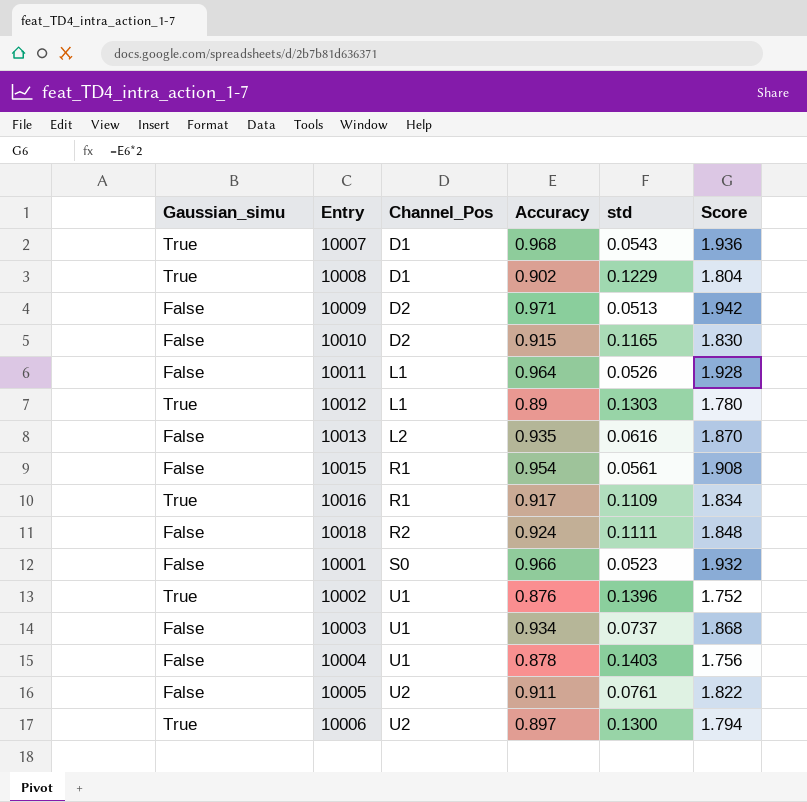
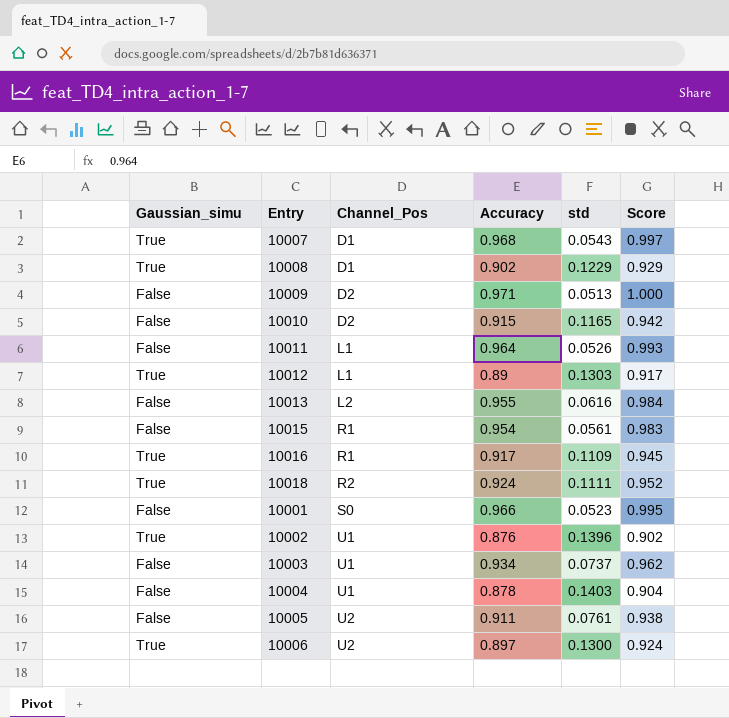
column Score | formula: [Accuracy] * 2 -> [Accuracy] * 1.03
10013 | Accuracy: 0.935 -> 0.955
10018 | Gaussian_simu: False -> True

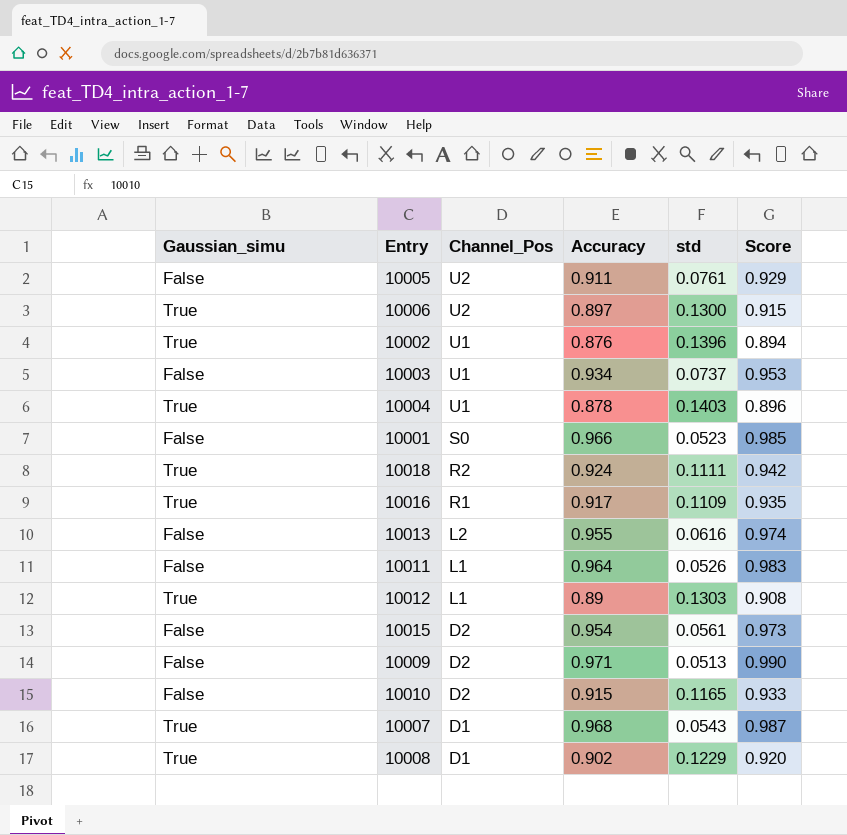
row order: Channel_Pos ascending -> Channel_Pos descending
column Score | formula: [Accuracy] * 1.03 -> [Accuracy] * 1.02
10004 | Gaussian_simu: False -> True
10015 | Channel_Pos: R1 -> D2

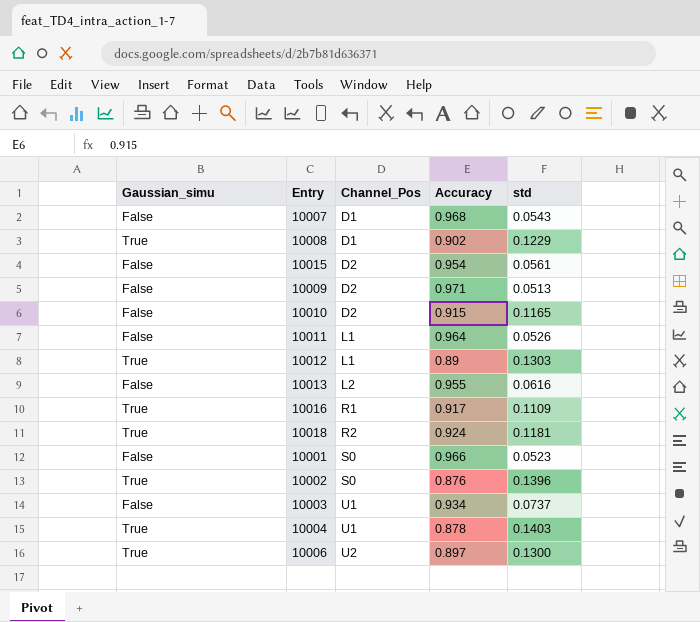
row order: Channel_Pos descending -> Channel_Pos ascending
column Score | formula: [Accuracy] * 1.02 -> none
row 10005: False | U2 | 0.911 | 0.0761 | 0.929 -> none
10007 | Gaussian_simu: True -> False
10018 | std: 0.1111 -> 0.1181
10002 | Channel_Pos: U1 -> S0

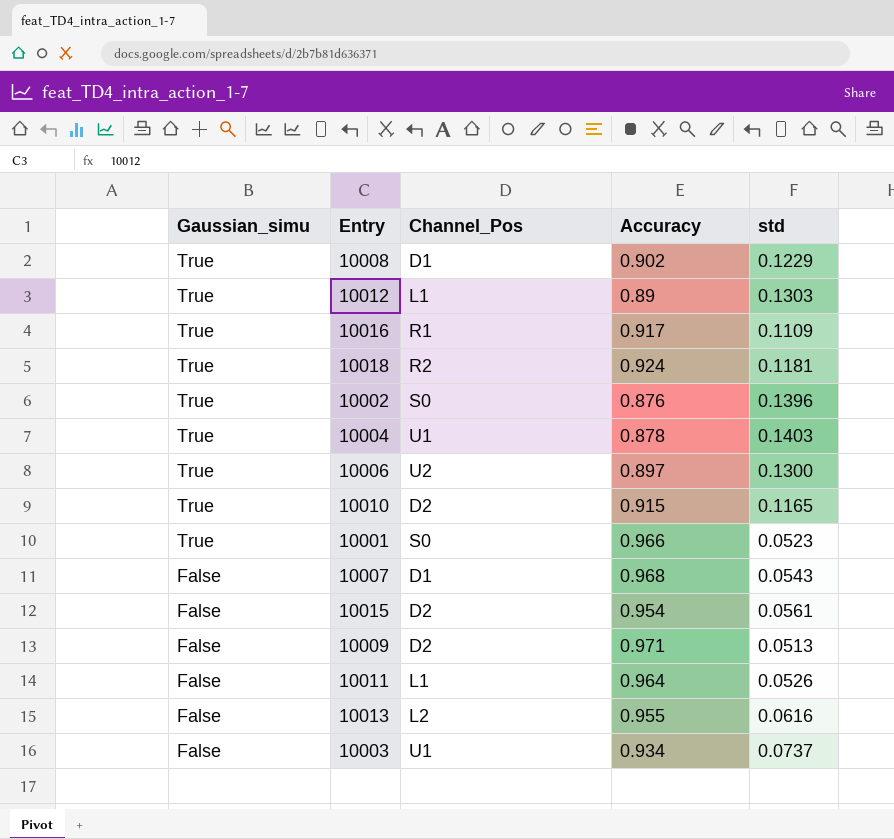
row order: Channel_Pos ascending -> Gaussian_simu descending
10010 | Gaussian_simu: False -> True
10001 | Gaussian_simu: False -> True

